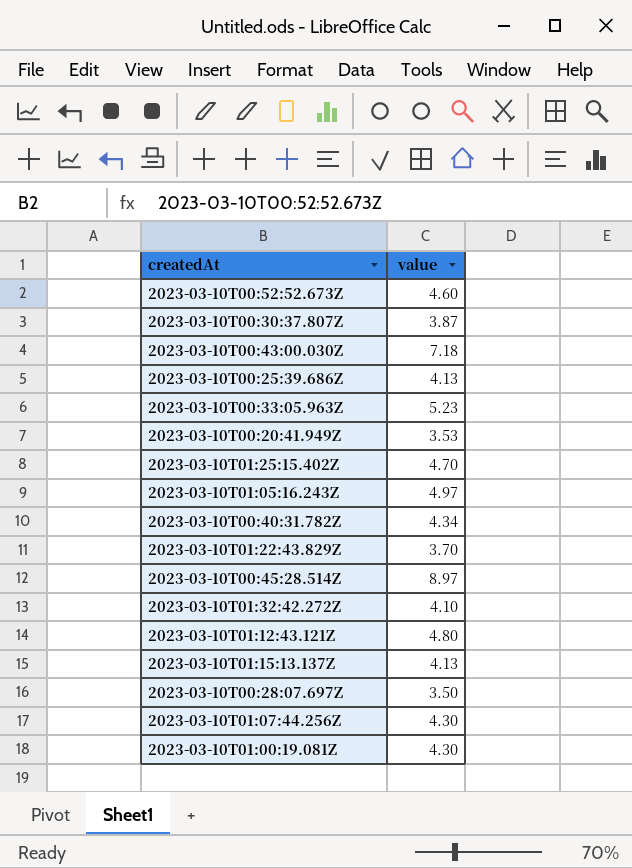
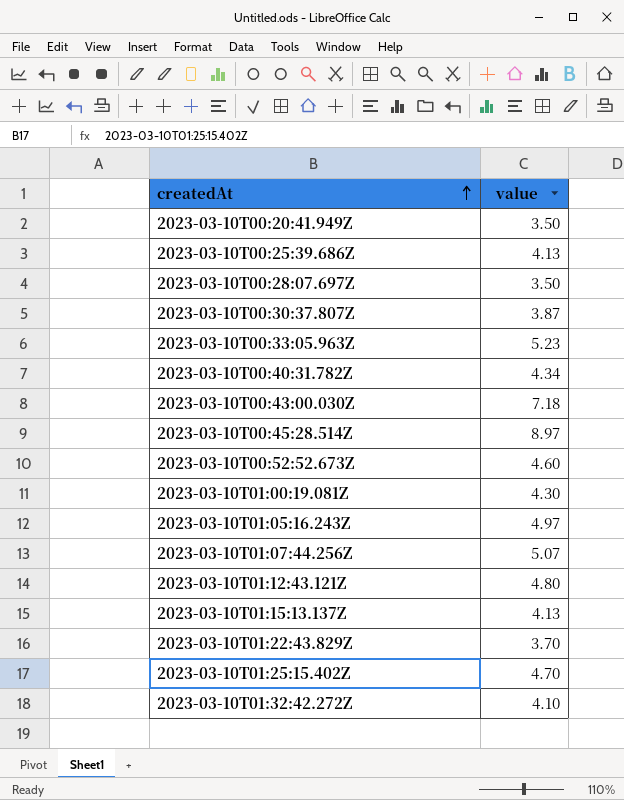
row order: none -> createdAt ascending
2023-03-10T00:20:41.949Z | value: 3.53 -> 3.50
2023-03-10T01:07:44.256Z | value: 4.30 -> 5.07

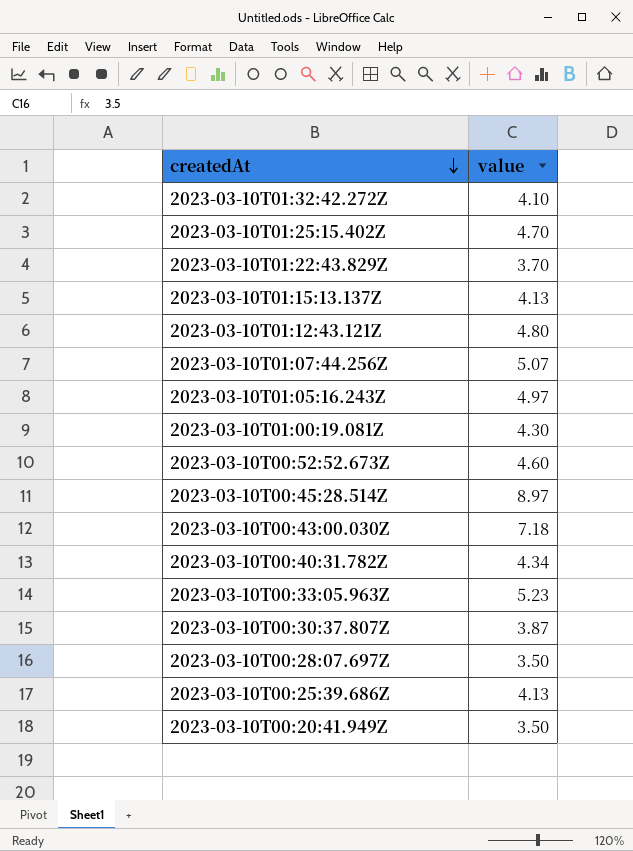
row order: createdAt ascending -> createdAt descending

